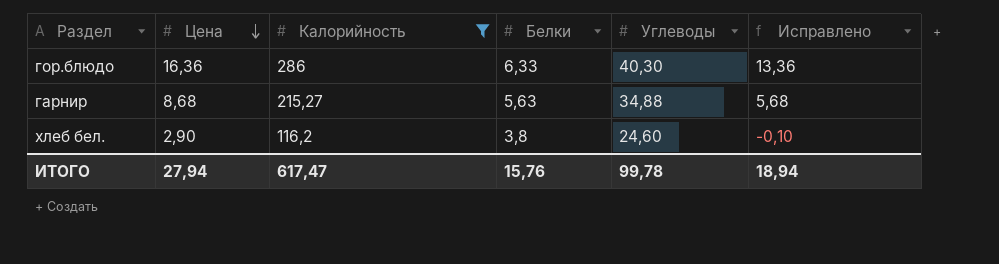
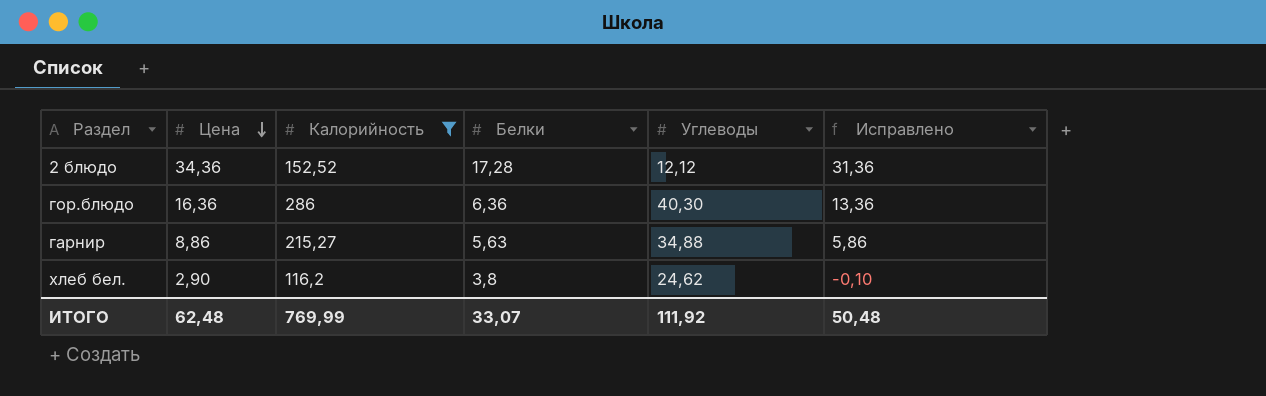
row 2 блюдо: none -> 34,36 | 152,52 | 17,28 | 12,12 | 31,36
гор.блюдо | Белки: 6,33 -> 6,36
гарнир | Цена: 8,68 -> 8,86
гарнир | Исправлено: 5,68 -> 5,86
хлеб бел. | Углеводы: 24,60 -> 24,62
ИТОГО | Цена: 27,94 -> 62,48
ИТОГО | Калорийность: 617,47 -> 769,99
ИТОГО | Белки: 15,76 -> 33,07
ИТОГО | Углеводы: 99,78 -> 111,92
ИТОГО | Исправлено: 18,94 -> 50,48

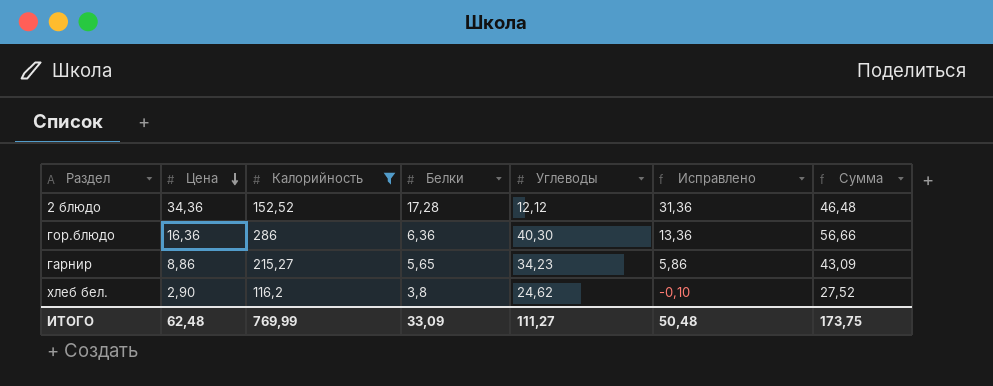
column Сумма | formula: none -> [Цена] + [Углеводы]
гарнир | Белки: 5,63 -> 5,65
гарнир | Углеводы: 34,88 -> 34,23
ИТОГО | Белки: 33,07 -> 33,09
ИТОГО | Углеводы: 111,92 -> 111,27

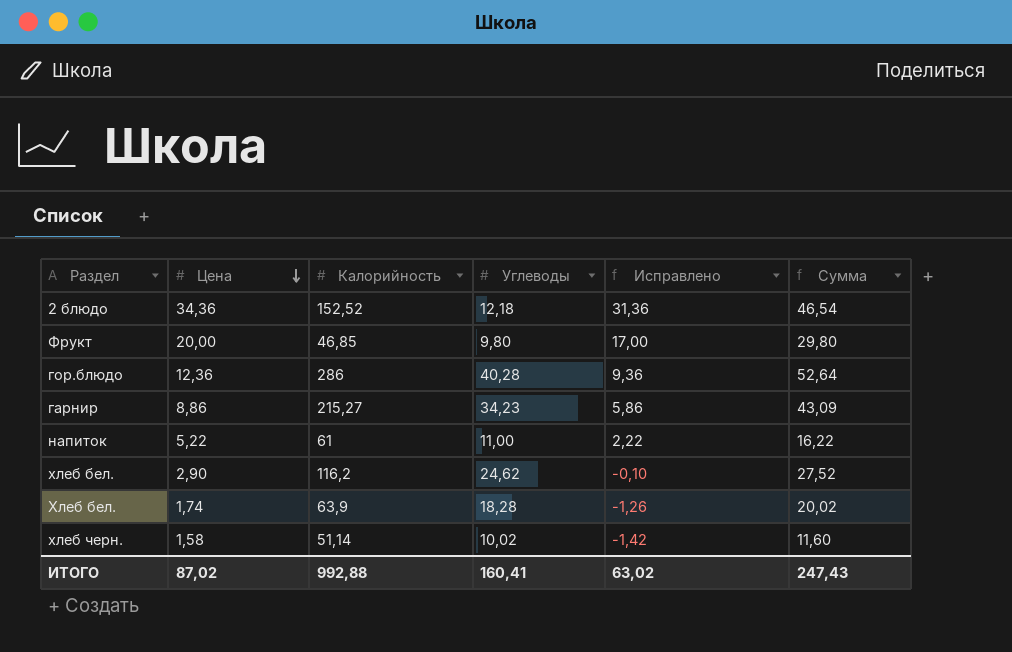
filter: Калорийность >= 116,2 -> none
column Белки | position: 4 -> none
2 блюдо | Углеводы: 12,12 -> 12,18
2 блюдо | Сумма: 46,48 -> 46,54
гор.блюдо | Цена: 16,36 -> 12,36
гор.блюдо | Углеводы: 40,30 -> 40,28
гор.блюдо | Исправлено: 13,36 -> 9,36
гор.блюдо | Сумма: 56,66 -> 52,64
ИТОГО | Цена: 62,48 -> 87,02
ИТОГО | Калорийность: 769,99 -> 992,88
ИТОГО | Углеводы: 111,27 -> 160,41
ИТОГО | Исправлено: 50,48 -> 63,02
ИТОГО | Сумма: 173,75 -> 247,43

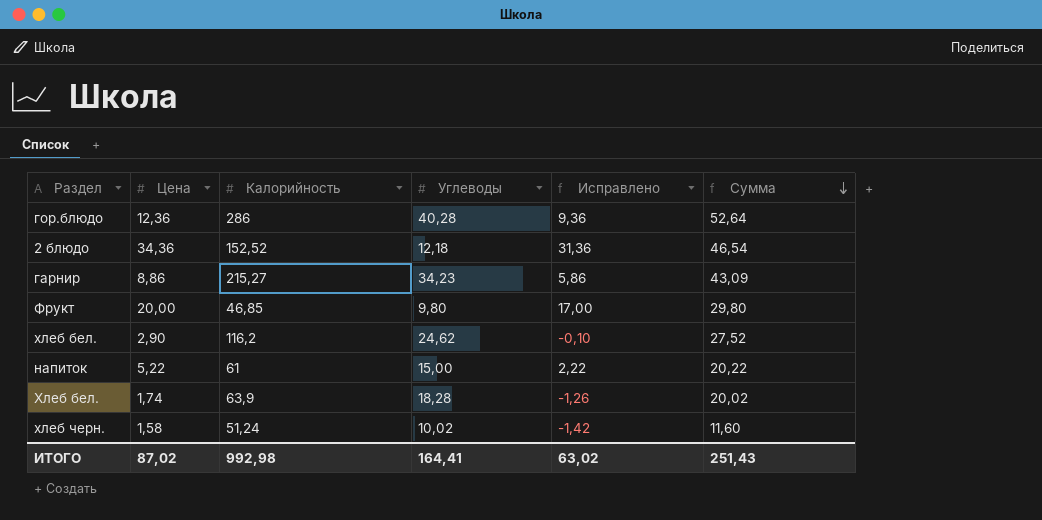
row order: Цена descending -> Сумма descending
напиток | Углеводы: 11,00 -> 15,00
напиток | Сумма: 16,22 -> 20,22
хлеб черн. | Калорийность: 51,14 -> 51,24
ИТОГО | Калорийность: 992,88 -> 992,98
ИТОГО | Углеводы: 160,41 -> 164,41
ИТОГО | Сумма: 247,43 -> 251,43

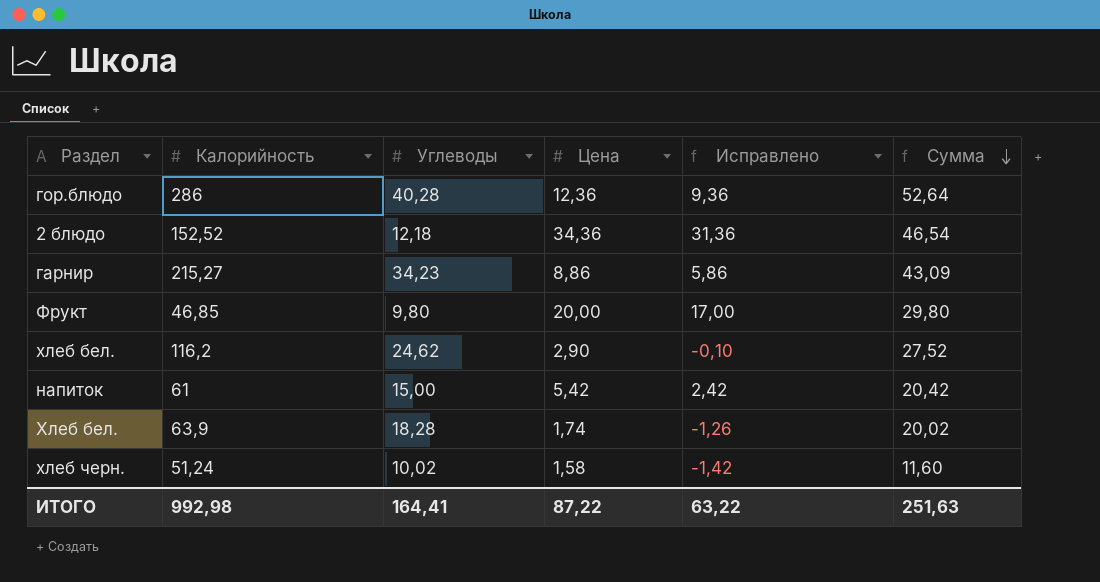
column Цена | position: 2 -> 4
напиток | Цена: 5,22 -> 5,42
напиток | Исправлено: 2,22 -> 2,42
напиток | Сумма: 20,22 -> 20,42
ИТОГО | Цена: 87,02 -> 87,22
ИТОГО | Исправлено: 63,02 -> 63,22
ИТОГО | Сумма: 251,43 -> 251,63

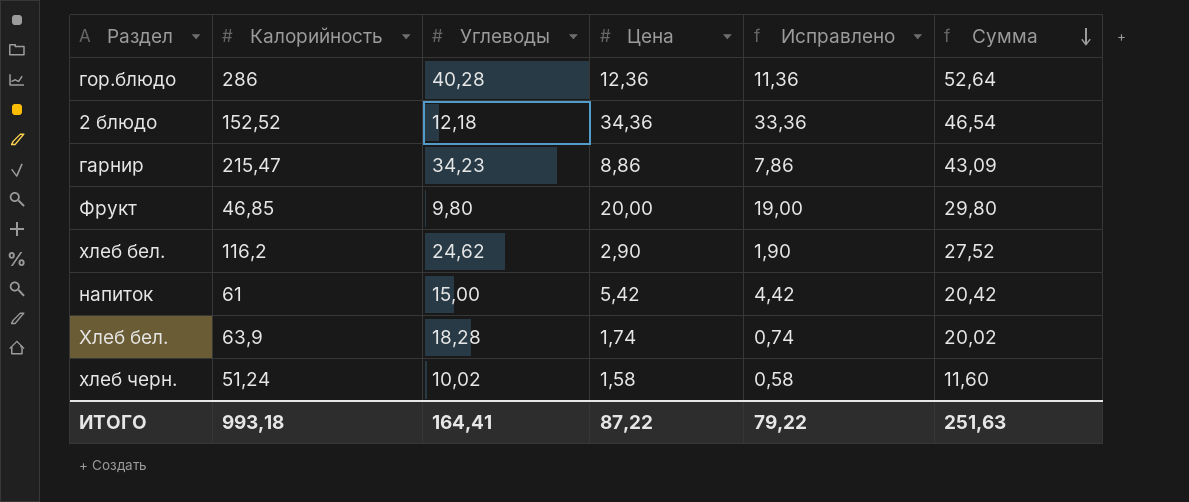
column Исправлено | formula: [Цена] - 3 -> [Цена] - 1
гарнир | Калорийность: 215,27 -> 215,47
ИТОГО | Калорийность: 992,98 -> 993,18
ИТОГО | Исправлено: 63,22 -> 79,22

